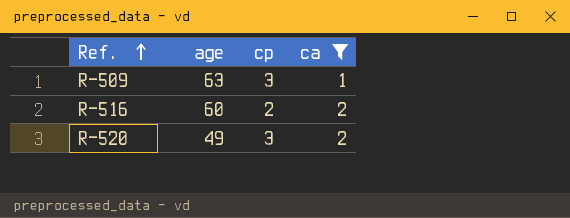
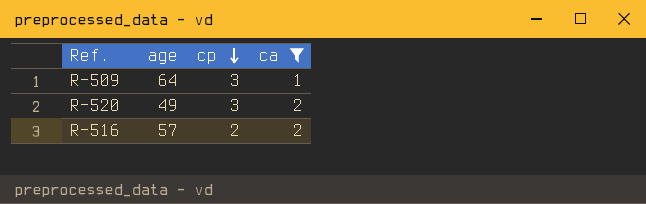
row order: Ref. ascending -> cp descending
R-509 | age: 63 -> 64
R-516 | age: 60 -> 57

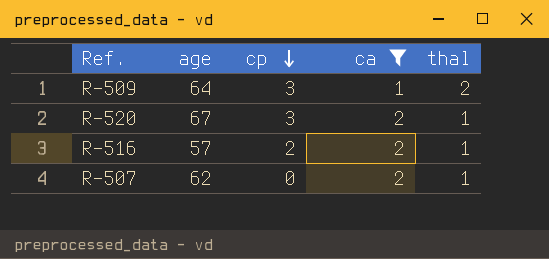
column thal | position: none -> 5
R-520 | age: 49 -> 67
row R-507: none -> 62 | 0 | 2 | 1

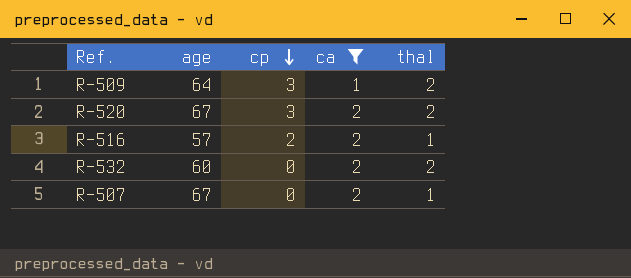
R-520 | thal: 1 -> 2
row R-532: none -> 60 | 0 | 2 | 2
R-507 | age: 62 -> 67

